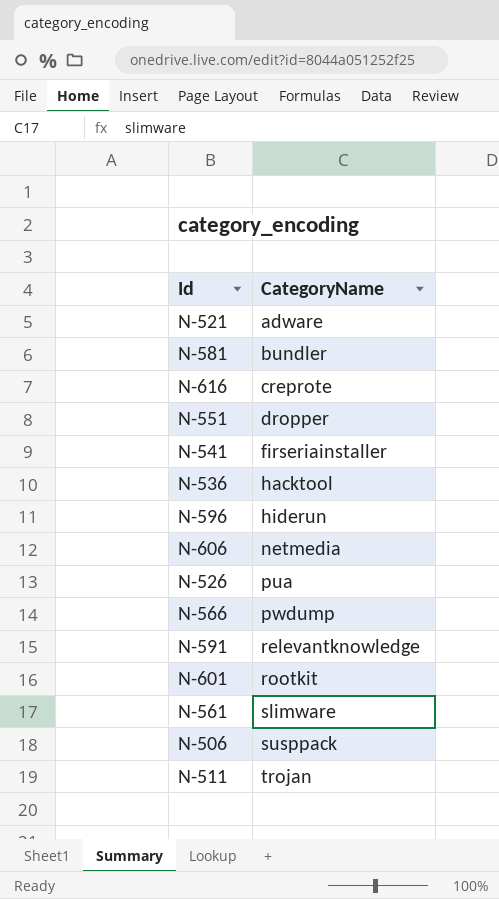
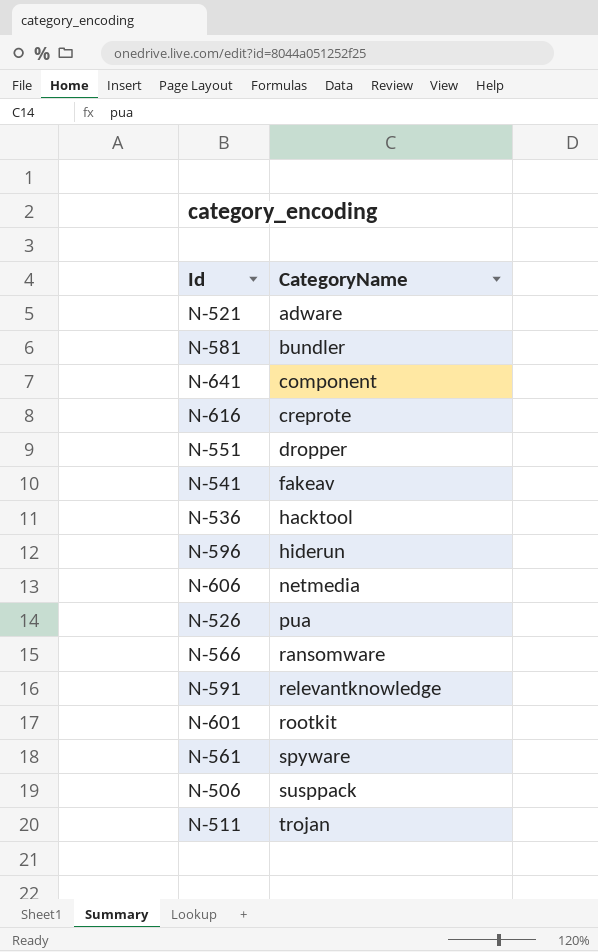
row N-641: none -> component
N-541 | CategoryName: firseriainstaller -> fakeav
N-566 | CategoryName: pwdump -> ransomware
N-561 | CategoryName: slimware -> spyware

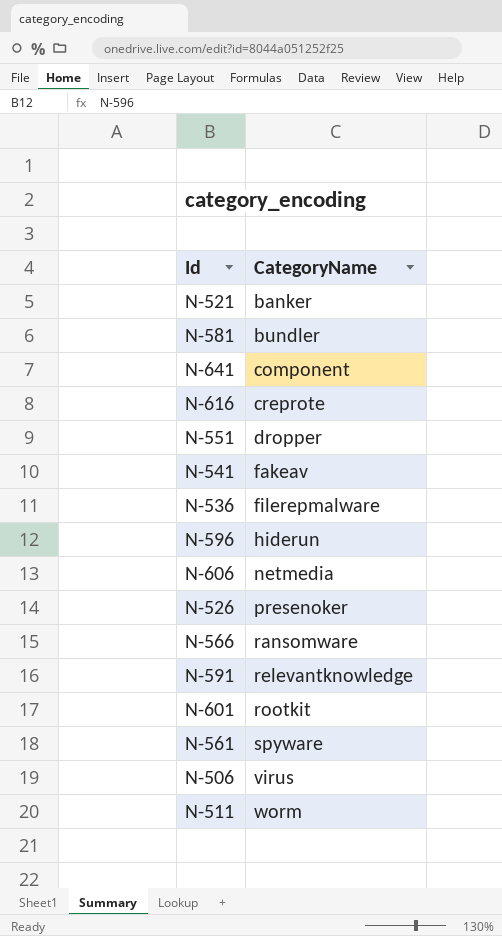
N-521 | CategoryName: adware -> banker
N-536 | CategoryName: hacktool -> filerepmalware
N-526 | CategoryName: pua -> presenoker
N-506 | CategoryName: susppack -> virus
N-511 | CategoryName: trojan -> worm

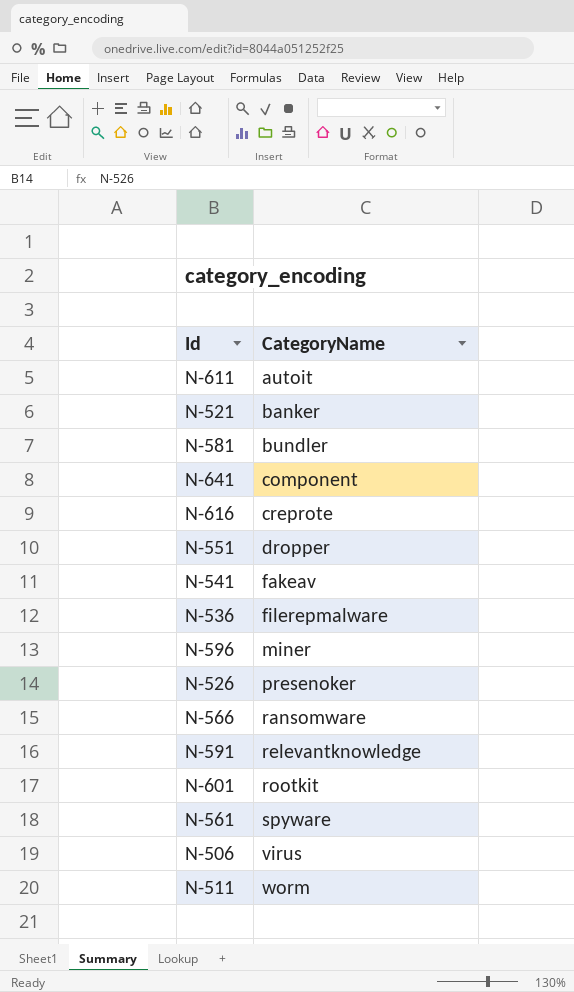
row N-606: netmedia -> none
row N-611: none -> autoit
N-596 | CategoryName: hiderun -> miner

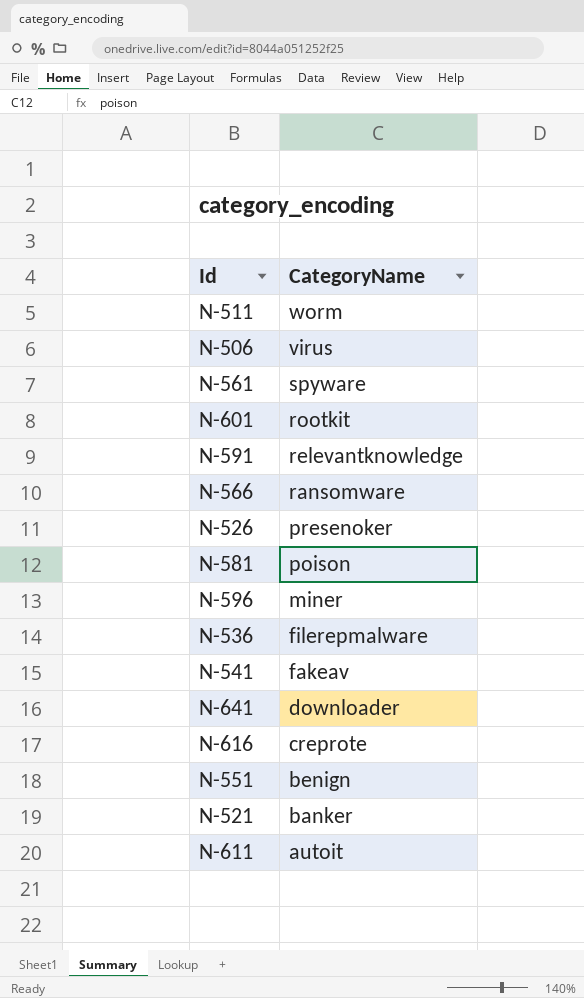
row order: CategoryName ascending -> CategoryName descending
N-581 | CategoryName: bundler -> poison
N-641 | CategoryName: component -> downloader
N-551 | CategoryName: dropper -> benign

